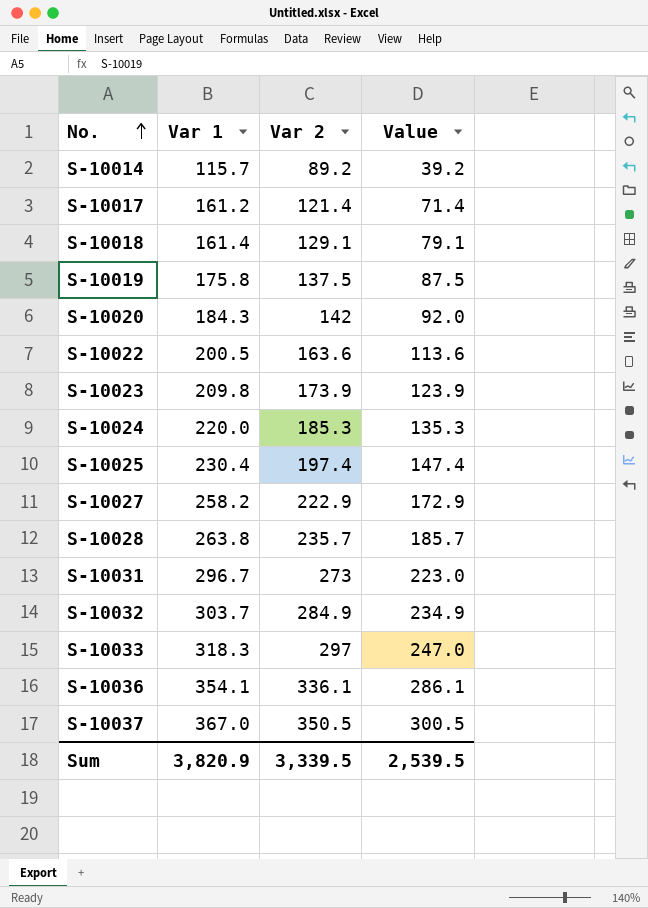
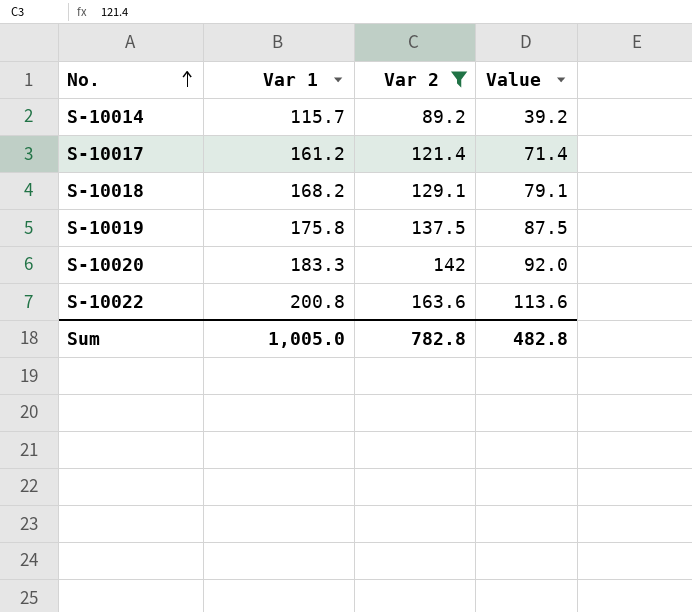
filter: none -> Var 2 <= 163.6
S-10018 | Var 1: 161.4 -> 168.2
S-10020 | Var 1: 184.3 -> 183.3
S-10022 | Var 1: 200.5 -> 200.8
Sum | Var 1: 3,820.9 -> 1,005.0
Sum | Var 2: 3,339.5 -> 782.8
Sum | Value: 2,539.5 -> 482.8

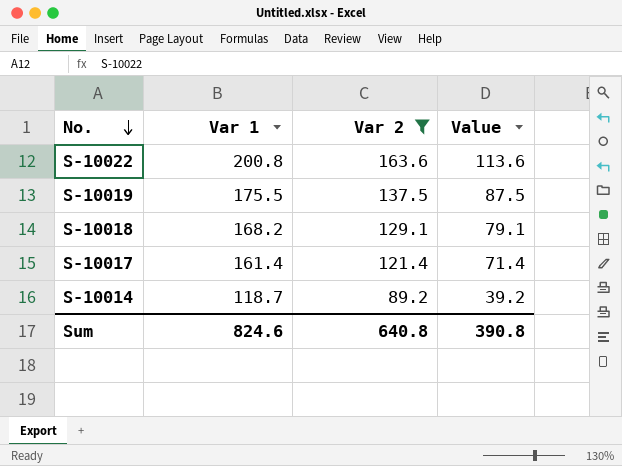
row order: No. ascending -> No. descending
row S-10020: 183.3 | 142 | 92.0 -> none
S-10019 | Var 1: 175.8 -> 175.5
S-10017 | Var 1: 161.2 -> 161.4
S-10014 | Var 1: 115.7 -> 118.7
Sum | Var 1: 1,005.0 -> 824.6
Sum | Var 2: 782.8 -> 640.8
Sum | Value: 482.8 -> 390.8

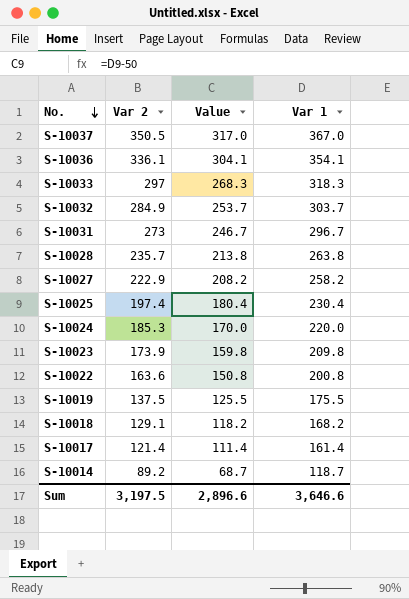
filter: Var 2 <= 163.6 -> none
column Value | formula: [Var 2] - 50 -> [Var 1] - 50
column Var 1 | position: 2 -> 4
Sum | Var 2: 640.8 -> 3,197.5
Sum | Value: 390.8 -> 2,896.6
Sum | Var 1: 824.6 -> 3,646.6

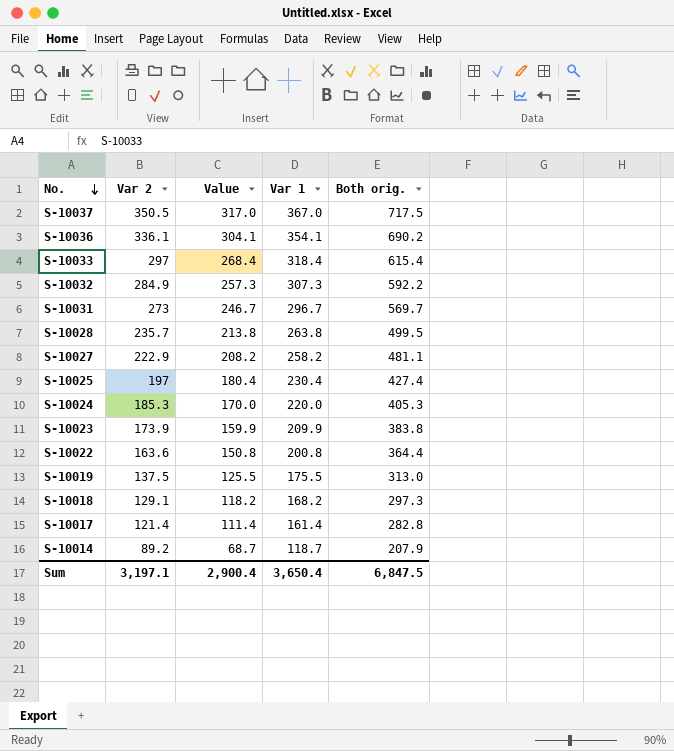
column Both orig. | formula: none -> [Var 2] + [Var 1]
S-10033 | Value: 268.3 -> 268.4
S-10033 | Var 1: 318.3 -> 318.4
S-10032 | Value: 253.7 -> 257.3
S-10032 | Var 1: 303.7 -> 307.3
S-10025 | Var 2: 197.4 -> 197
S-10023 | Value: 159.8 -> 159.9
S-10023 | Var 1: 209.8 -> 209.9
Sum | Var 2: 3,197.5 -> 3,197.1
Sum | Value: 2,896.6 -> 2,900.4
Sum | Var 1: 3,646.6 -> 3,650.4

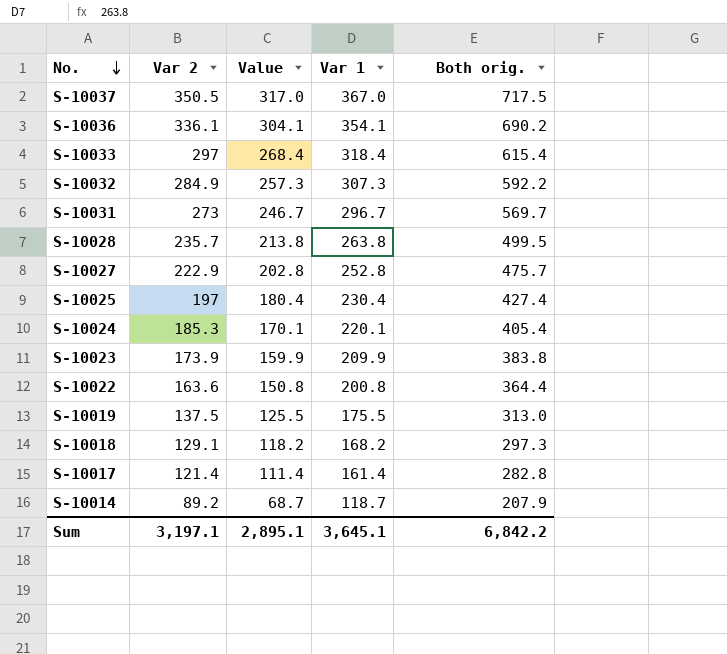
S-10027 | Value: 208.2 -> 202.8
S-10027 | Var 1: 258.2 -> 252.8
S-10027 | Both orig.: 481.1 -> 475.7
S-10024 | Value: 170.0 -> 170.1
S-10024 | Var 1: 220.0 -> 220.1
S-10024 | Both orig.: 405.3 -> 405.4
Sum | Value: 2,900.4 -> 2,895.1
Sum | Var 1: 3,650.4 -> 3,645.1
Sum | Both orig.: 6,847.5 -> 6,842.2

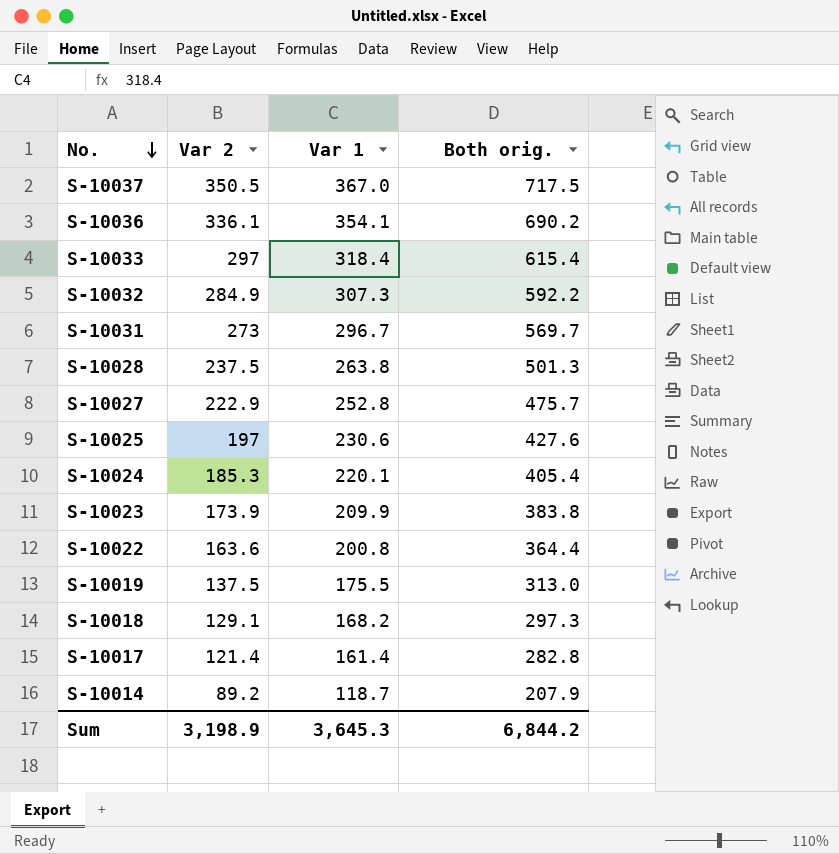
column Value | formula: [Var 1] - 50 -> none
S-10028 | Var 2: 235.7 -> 237.5
S-10028 | Both orig.: 499.5 -> 501.3
S-10025 | Var 1: 230.4 -> 230.6
S-10025 | Both orig.: 427.4 -> 427.6
Sum | Var 2: 3,197.1 -> 3,198.9
Sum | Var 1: 3,645.1 -> 3,645.3
Sum | Both orig.: 6,842.2 -> 6,844.2

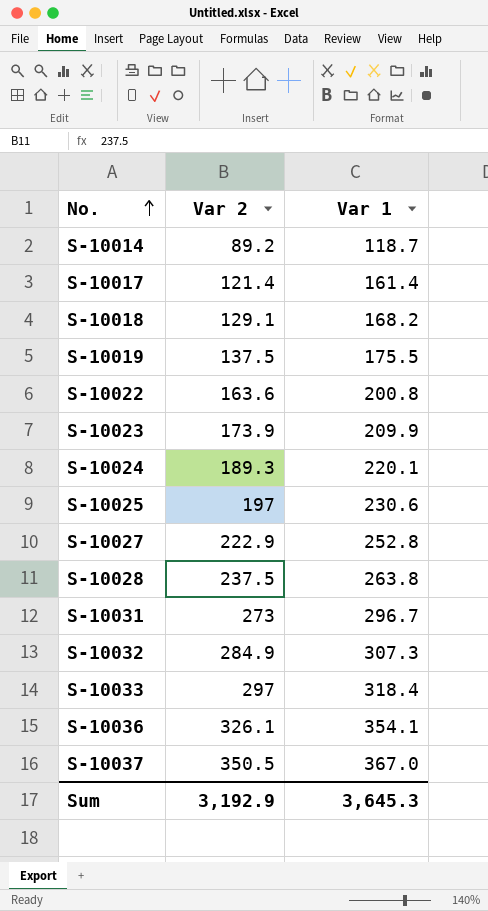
row order: No. descending -> No. ascending
column Both orig. | formula: [Var 2] + [Var 1] -> none
S-10024 | Var 2: 185.3 -> 189.3
S-10036 | Var 2: 336.1 -> 326.1
Sum | Var 2: 3,198.9 -> 3,192.9

